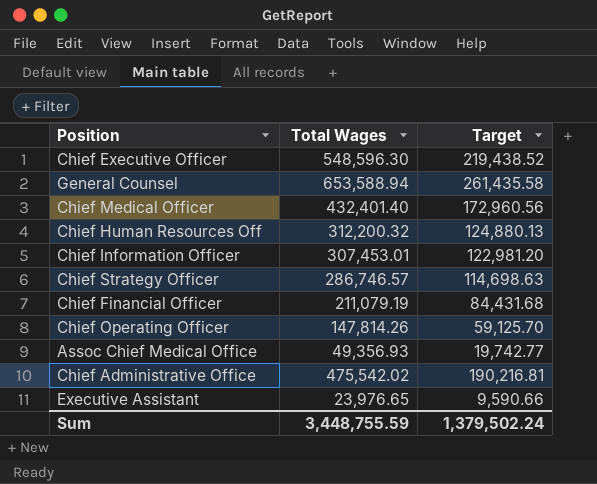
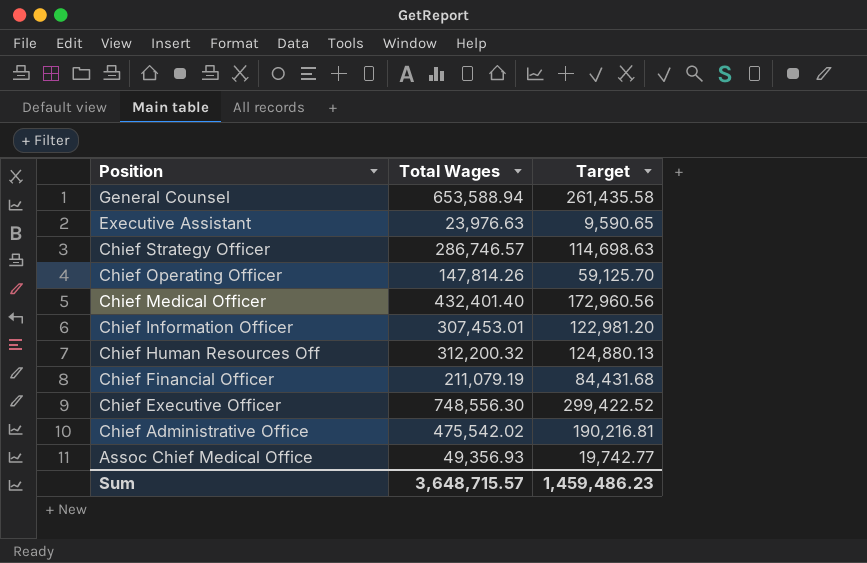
row order: none -> Position descending
Executive Assistant | Total Wages: 23,976.65 -> 23,976.63
Executive Assistant | Target: 9,590.66 -> 9,590.65
Chief Executive Officer | Total Wages: 548,596.30 -> 748,556.30
Chief Executive Officer | Target: 219,438.52 -> 299,422.52
Sum | Total Wages: 3,448,755.59 -> 3,648,715.57
Sum | Target: 1,379,502.24 -> 1,459,486.23

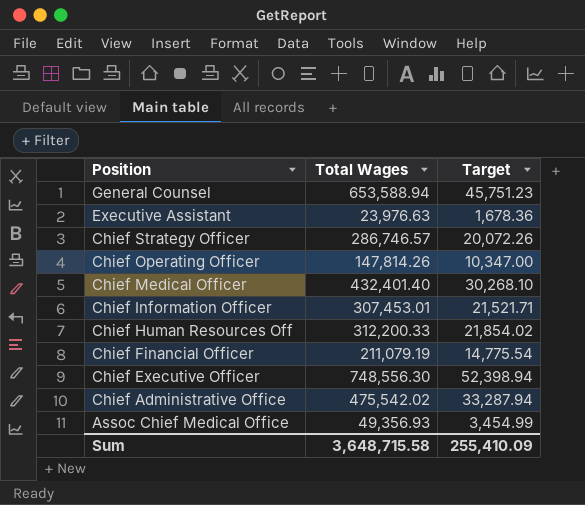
column Target | formula: [Total Wages] * 0.4 -> [Total Wages] * 0.07
Chief Human Resources Off | Total Wages: 312,200.32 -> 312,200.33
Sum | Total Wages: 3,648,715.57 -> 3,648,715.58
Sum | Target: 1,459,486.23 -> 255,410.09

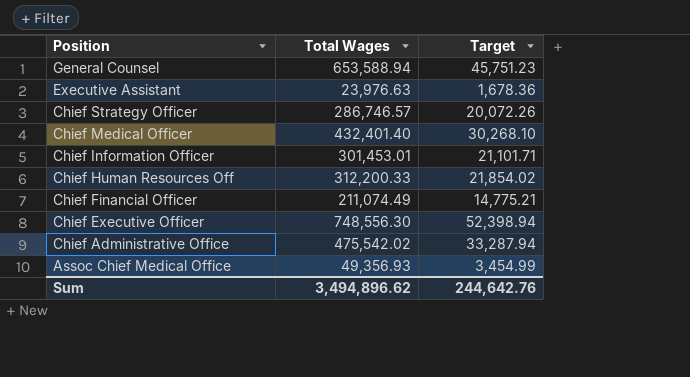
row Chief Operating Officer: 147,814.26 | 10,347.00 -> none
Chief Information Officer | Total Wages: 307,453.01 -> 301,453.01
Chief Information Officer | Target: 21,521.71 -> 21,101.71
Chief Financial Officer | Total Wages: 211,079.19 -> 211,074.49
Chief Financial Officer | Target: 14,775.54 -> 14,775.21
Sum | Total Wages: 3,648,715.58 -> 3,494,896.62
Sum | Target: 255,410.09 -> 244,642.76

